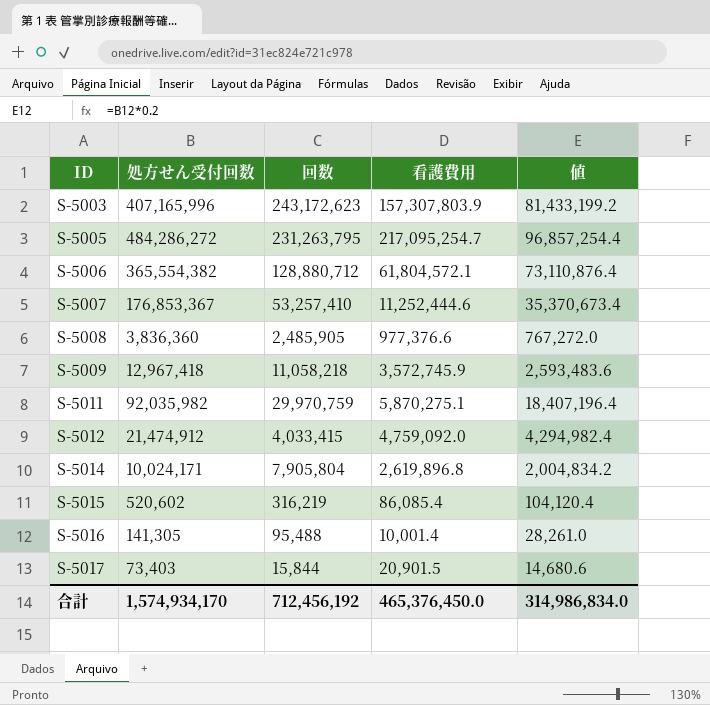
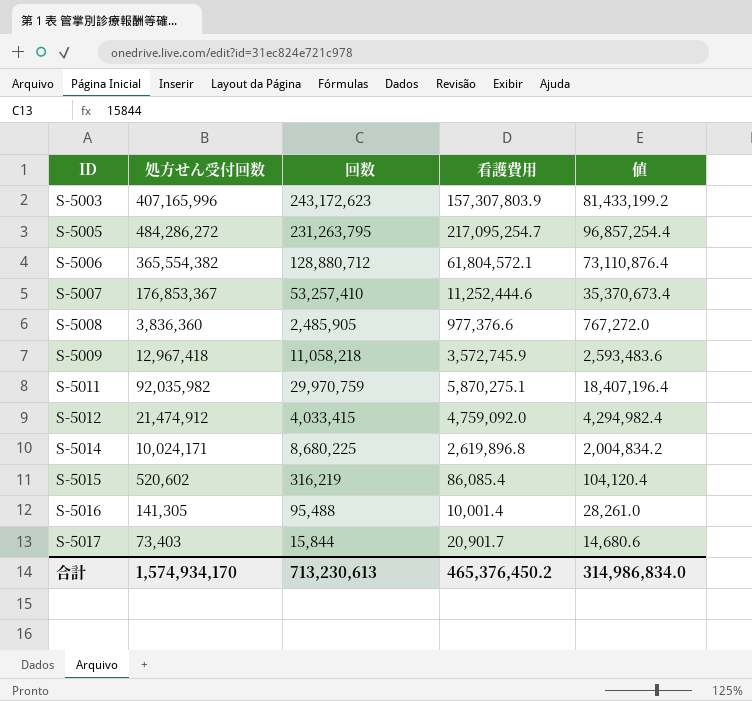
S-5014 | 回数: 7,905,804 -> 8,680,225
S-5017 | 看護費用: 20,901.5 -> 20,901.7
合計 | 回数: 712,456,192 -> 713,230,613
合計 | 看護費用: 465,376,450.0 -> 465,376,450.2

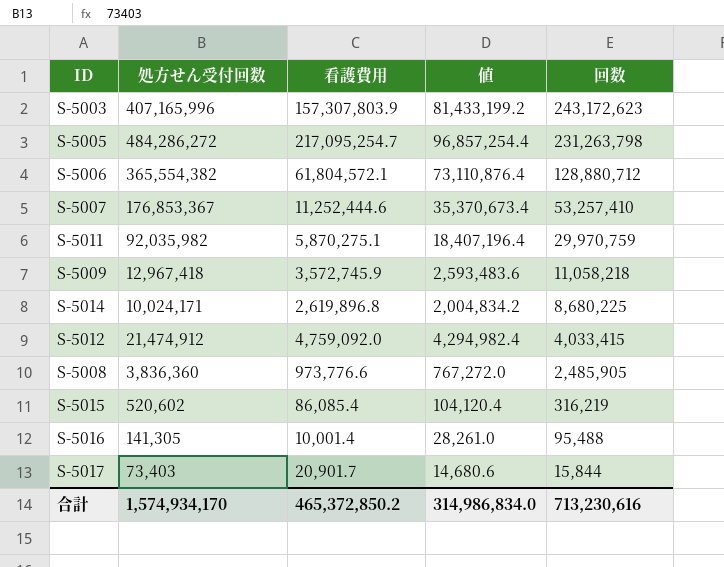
row order: ID ascending -> 回数 descending
column 回数 | position: 3 -> 5
S-5005 | 回数: 231,263,795 -> 231,263,798
S-5008 | 看護費用: 977,376.6 -> 973,776.6
合計 | 看護費用: 465,376,450.2 -> 465,372,850.2
合計 | 回数: 713,230,613 -> 713,230,616

